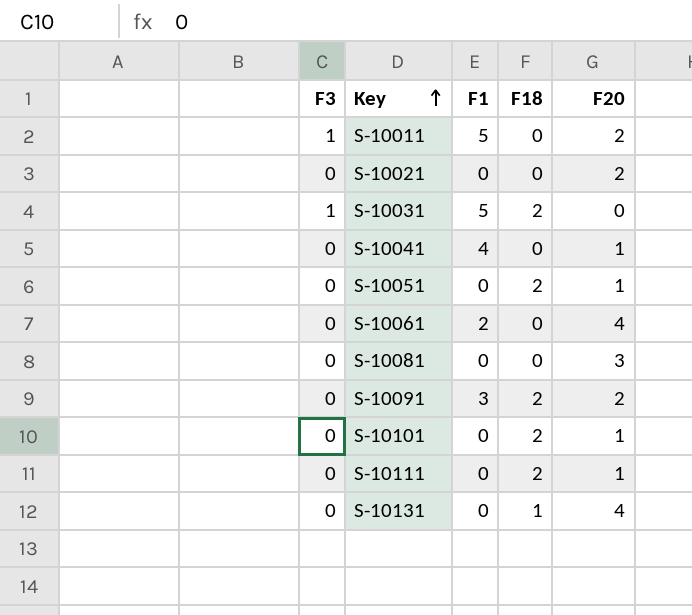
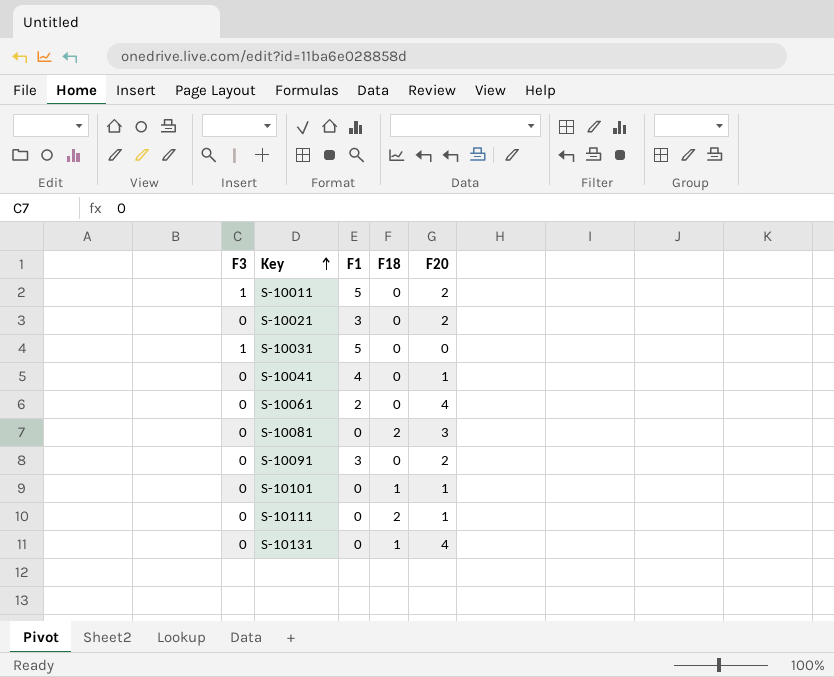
row S-10051: 0 | 0 | 2 | 1 -> none
S-10021 | F1: 0 -> 3
S-10031 | F18: 2 -> 0
S-10081 | F18: 0 -> 2
S-10091 | F18: 2 -> 0
S-10101 | F18: 2 -> 1

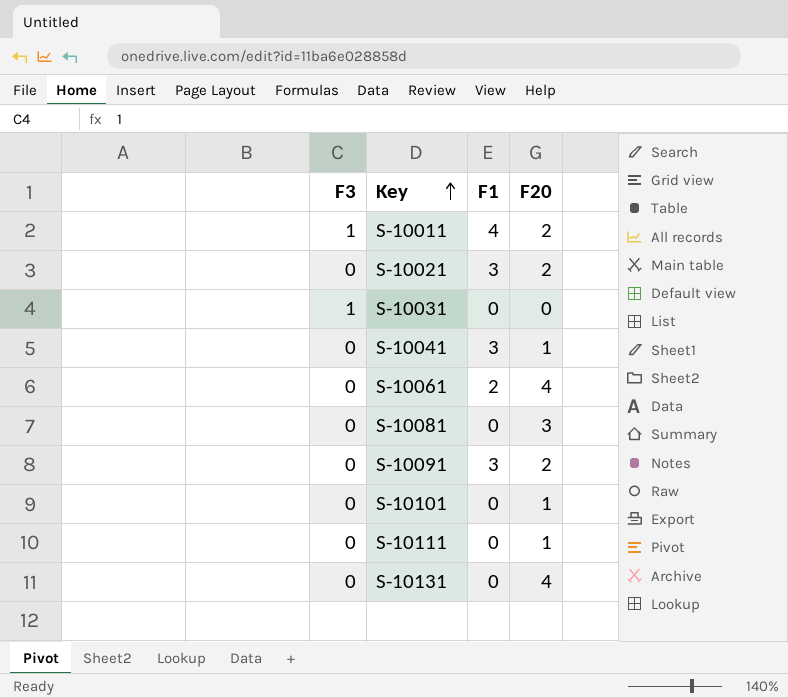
column F18 | position: 4 -> none
S-10011 | F1: 5 -> 4
S-10031 | F1: 5 -> 0
S-10041 | F1: 4 -> 3

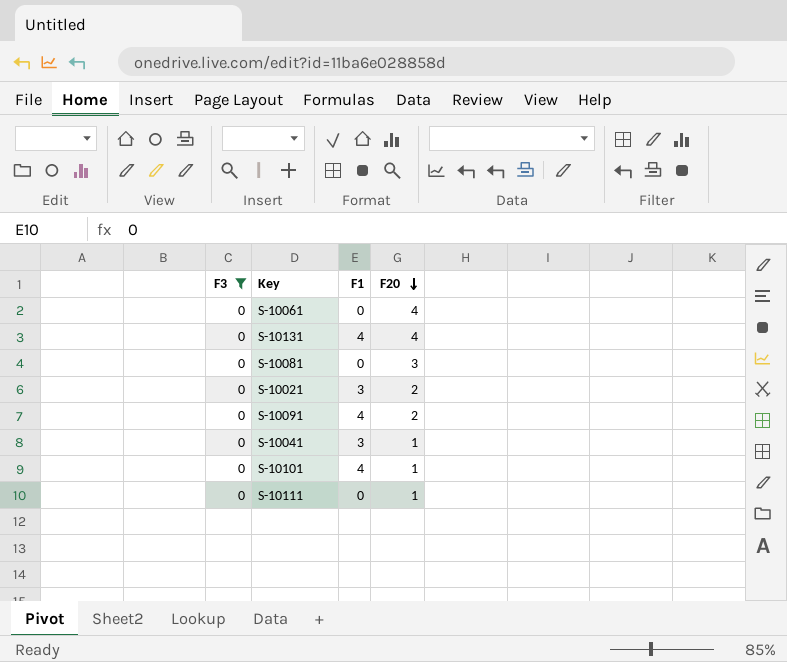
filter: none -> F3 = 0
row order: Key ascending -> F20 descending
S-10061 | F1: 2 -> 0
S-10131 | F1: 0 -> 4
S-10091 | F1: 3 -> 4
S-10101 | F1: 0 -> 4

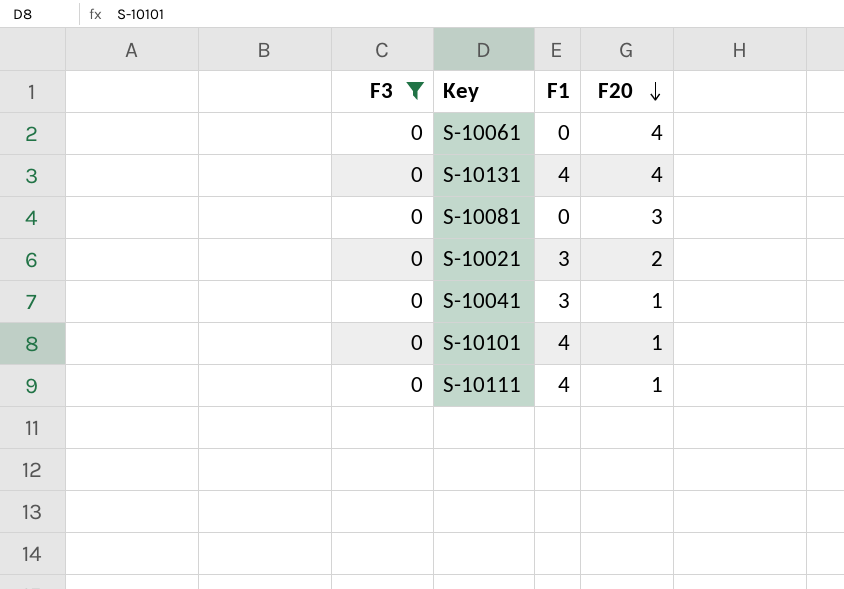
row S-10091: 0 | 4 | 2 -> none
S-10111 | F1: 0 -> 4

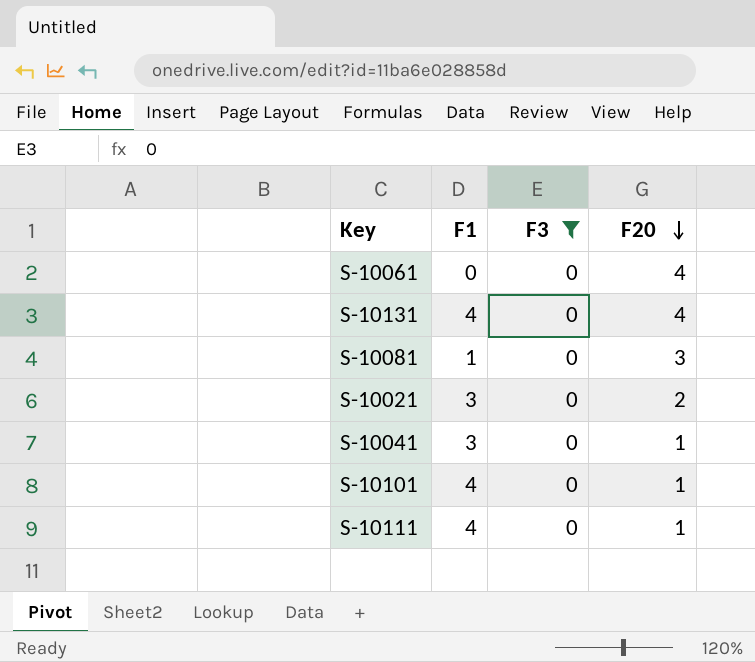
column F3 | position: 1 -> 3
S-10081 | F1: 0 -> 1

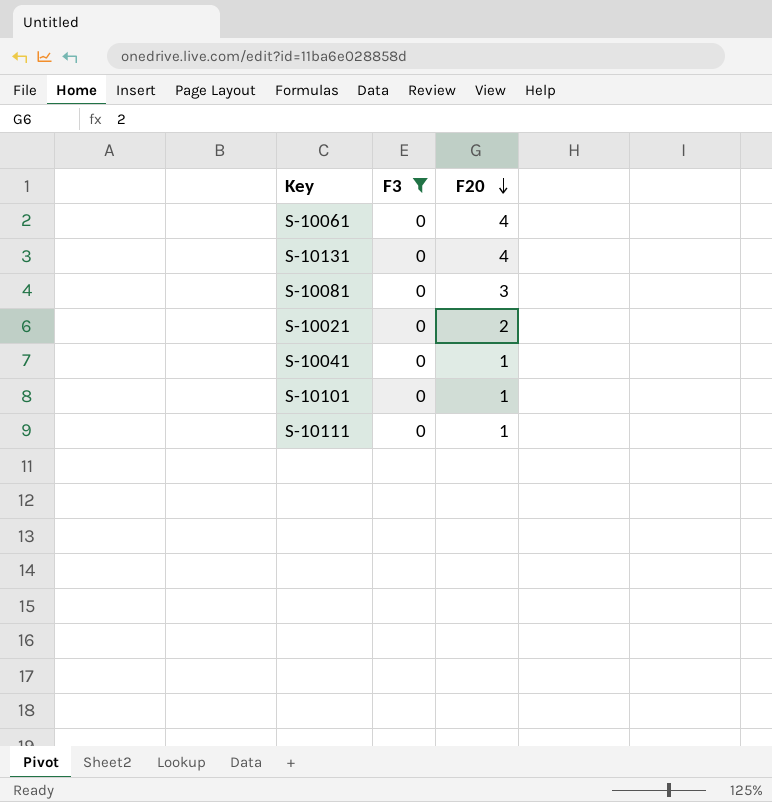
column F1 | position: 2 -> none

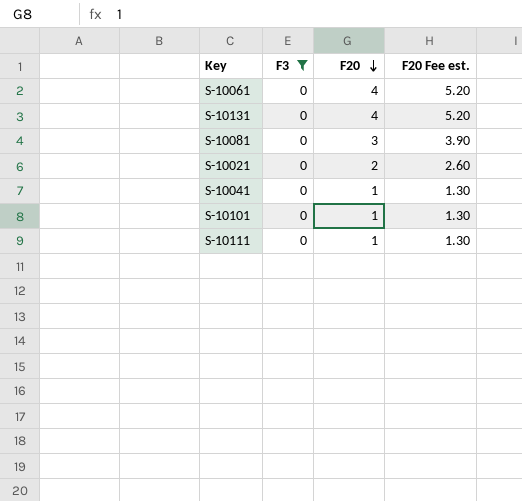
column F20 Fee est. | formula: none -> [F20] * 1.3

